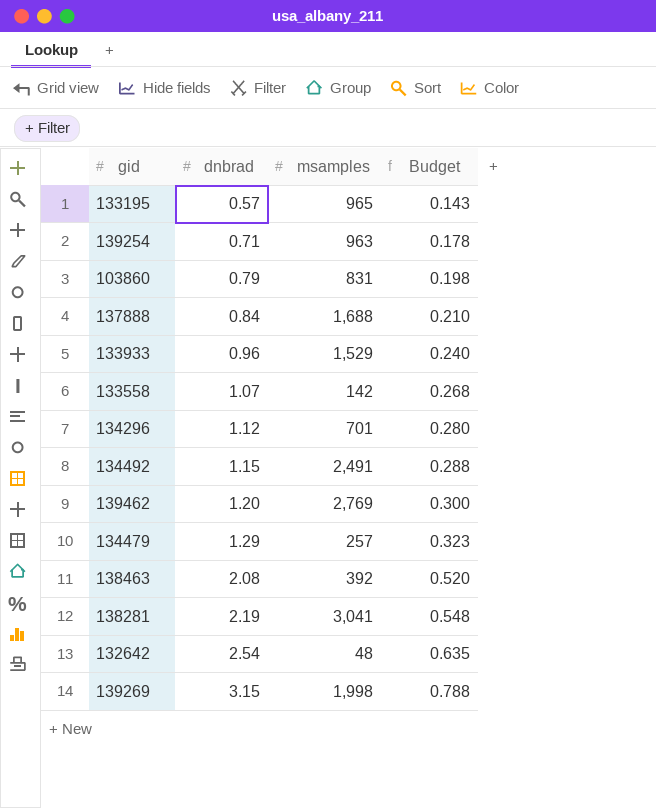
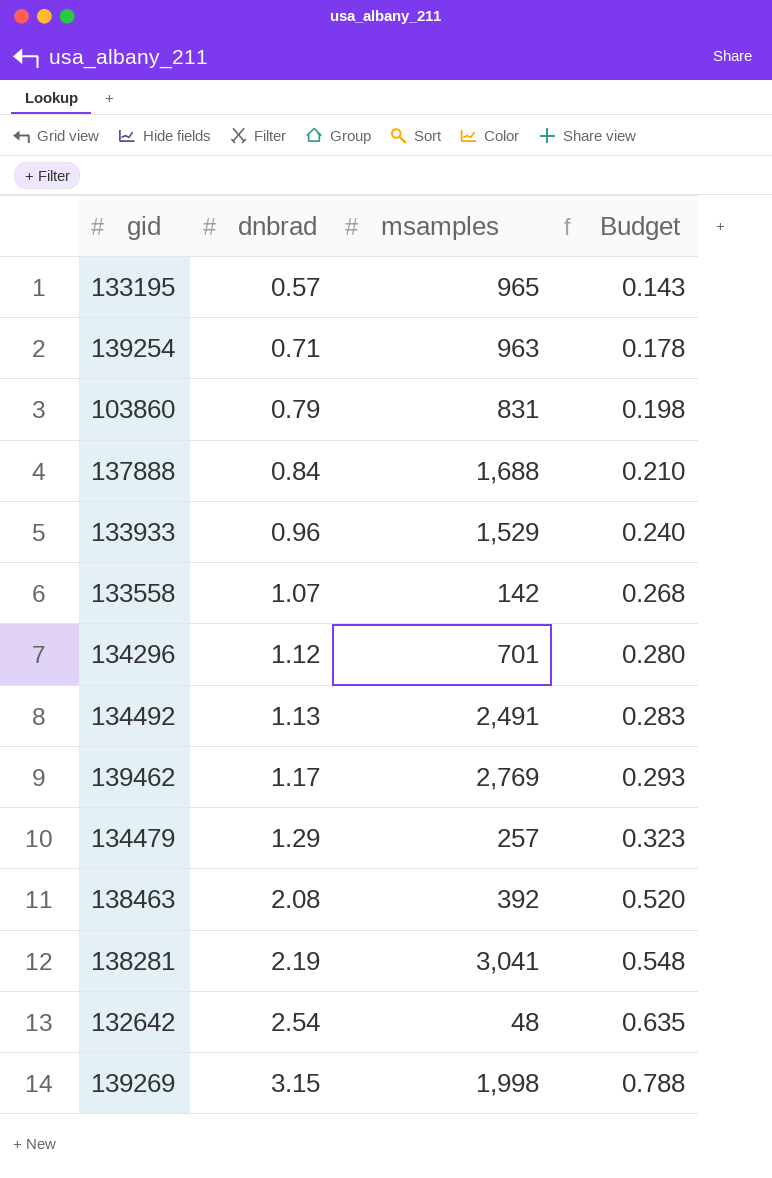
134492 | dnbrad: 1.15 -> 1.13
134492 | Budget: 0.288 -> 0.283
139462 | dnbrad: 1.20 -> 1.17
139462 | Budget: 0.300 -> 0.293

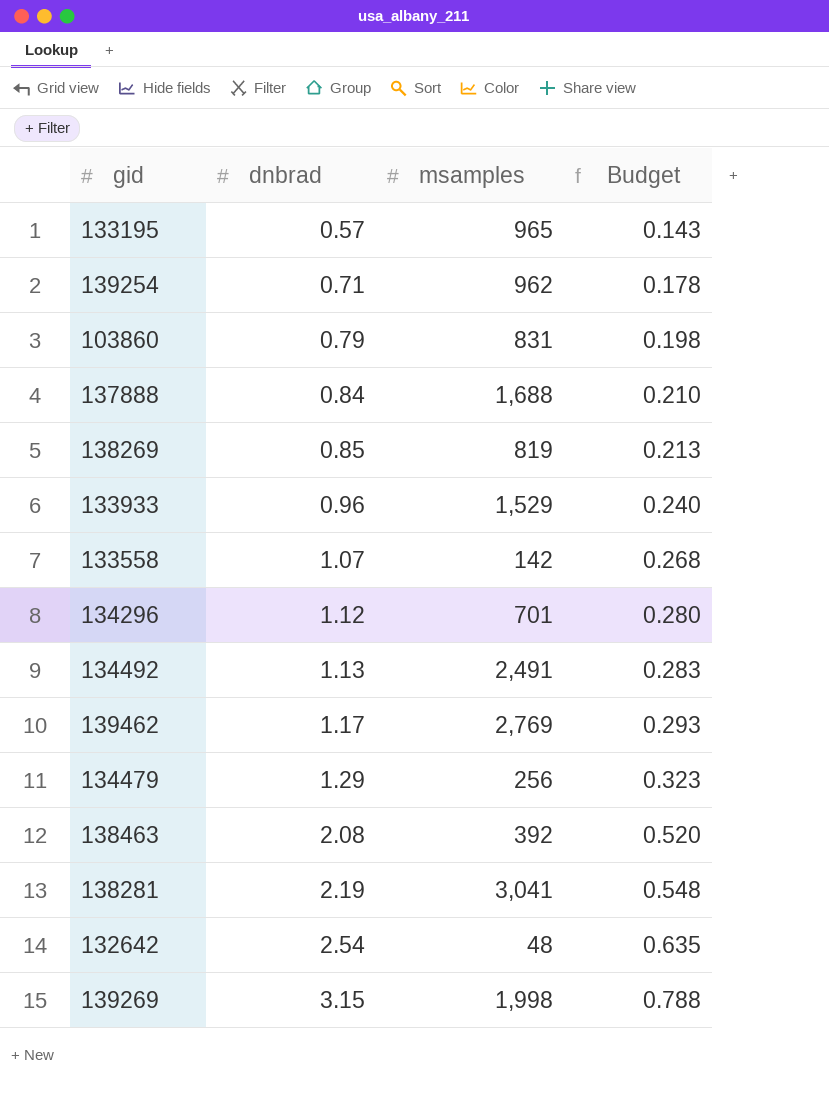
139254 | msamples: 963 -> 962
row 138269: none -> 0.85 | 819 | 0.213
134479 | msamples: 257 -> 256

